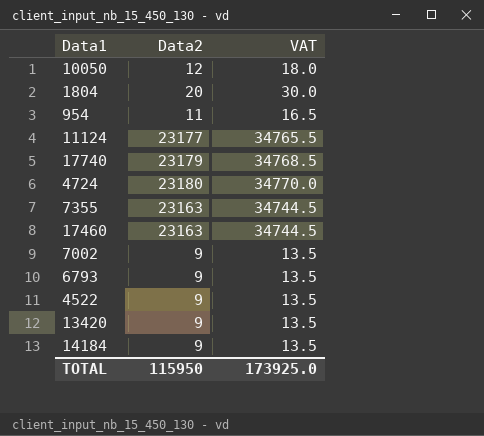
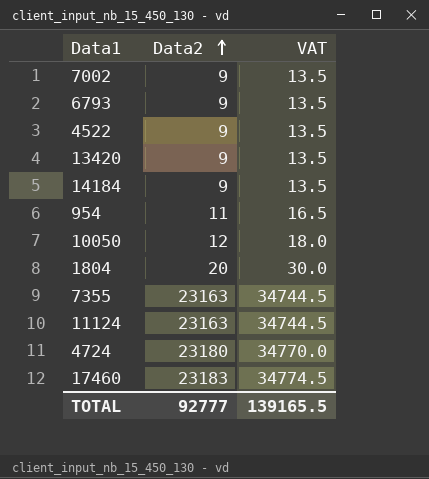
row order: none -> Data2 ascending
row 17740: 23179 | 34768.5 -> none
11124 | Data2: 23177 -> 23163
11124 | VAT: 34765.5 -> 34744.5
17460 | Data2: 23163 -> 23183
17460 | VAT: 34744.5 -> 34774.5
TOTAL | Data2: 115950 -> 92777
TOTAL | VAT: 173925.0 -> 139165.5

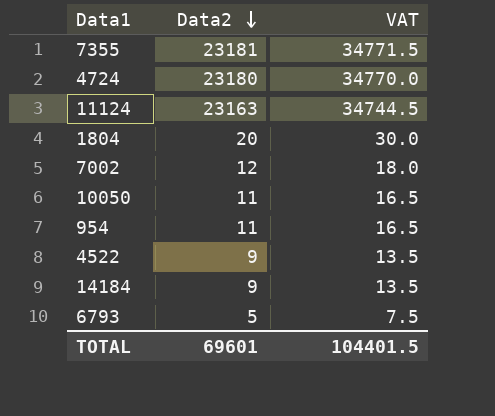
row order: Data2 ascending -> Data2 descending
row 13420: 9 | 13.5 -> none
row 17460: 23183 | 34774.5 -> none
7355 | Data2: 23163 -> 23181
7355 | VAT: 34744.5 -> 34771.5
7002 | Data2: 9 -> 12
7002 | VAT: 13.5 -> 18.0
10050 | Data2: 12 -> 11
10050 | VAT: 18.0 -> 16.5
6793 | Data2: 9 -> 5
6793 | VAT: 13.5 -> 7.5
TOTAL | Data2: 92777 -> 69601
TOTAL | VAT: 139165.5 -> 104401.5

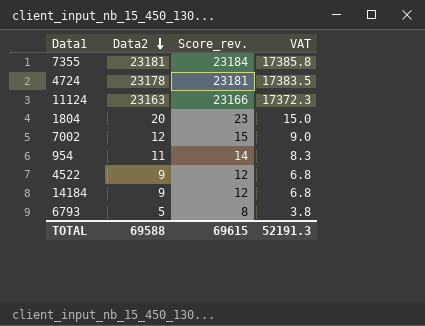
column Score_rev. | formula: none -> [Data2] + 3
column VAT | formula: [Data2] * 1.5 -> [Data2] * 0.75
row 10050: 11 | 16.5 -> none
4724 | Data2: 23180 -> 23178
TOTAL | Data2: 69601 -> 69588
TOTAL | VAT: 104401.5 -> 52191.3

